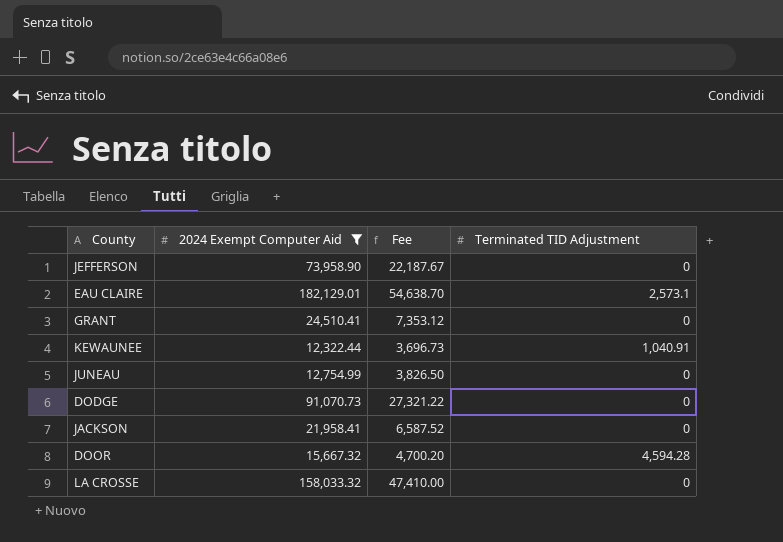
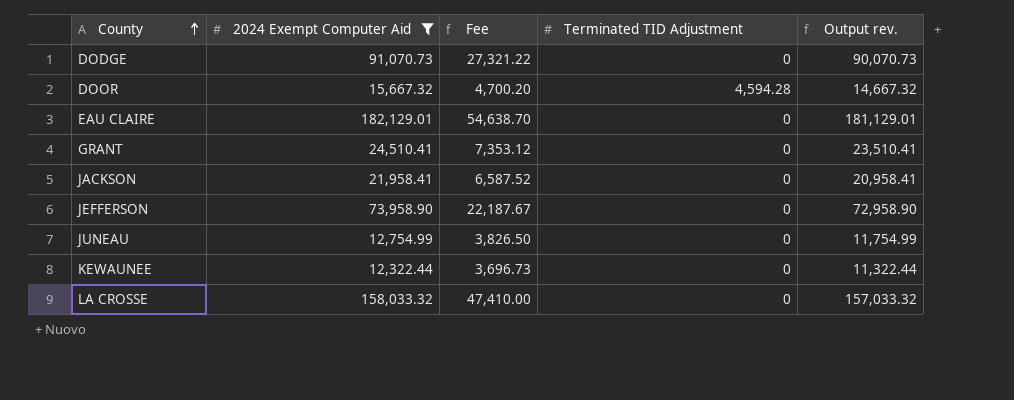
row order: none -> County ascending
column Output rev. | formula: none -> [2024 Exempt Computer Aid] - 1000
EAU CLAIRE | Terminated TID Adjustment: 2,573.1 -> 0
KEWAUNEE | Terminated TID Adjustment: 1,040.91 -> 0

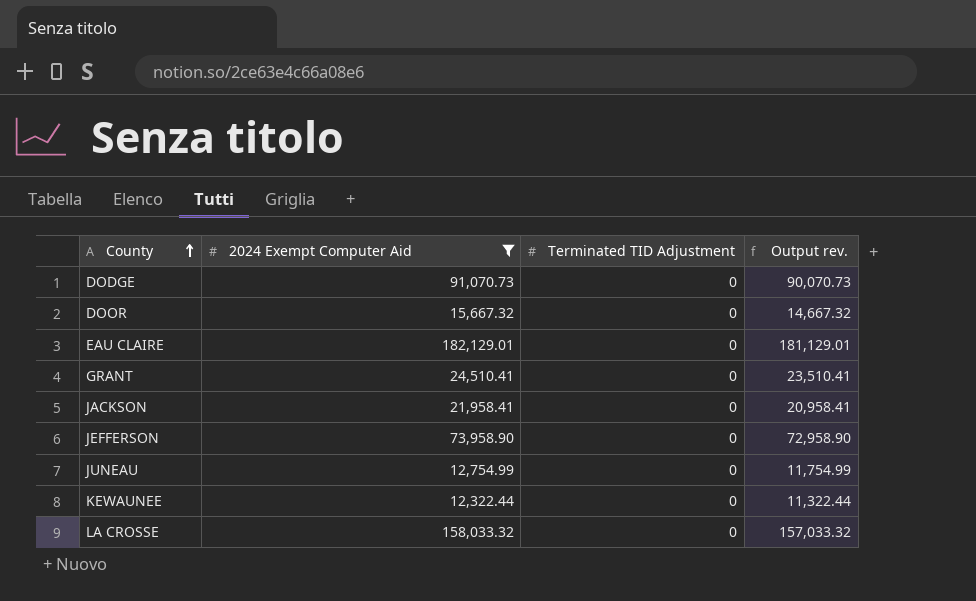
column Fee | formula: [2024 Exempt Computer Aid] * 0.3 -> none
DOOR | Terminated TID Adjustment: 4,594.28 -> 0

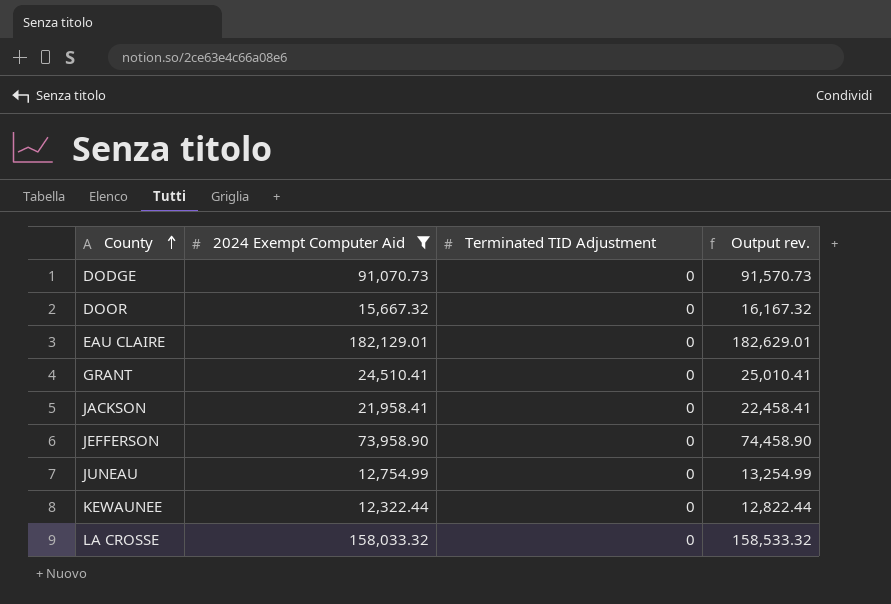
column Output rev. | formula: [2024 Exempt Computer Aid] - 1000 -> [2024 Exempt Computer Aid] + 500

